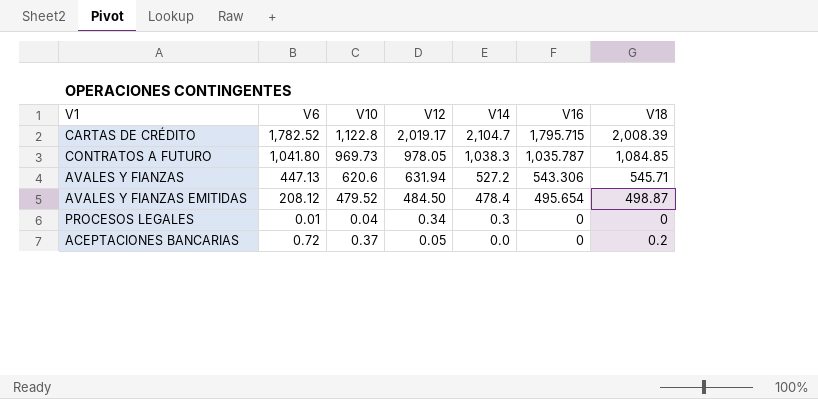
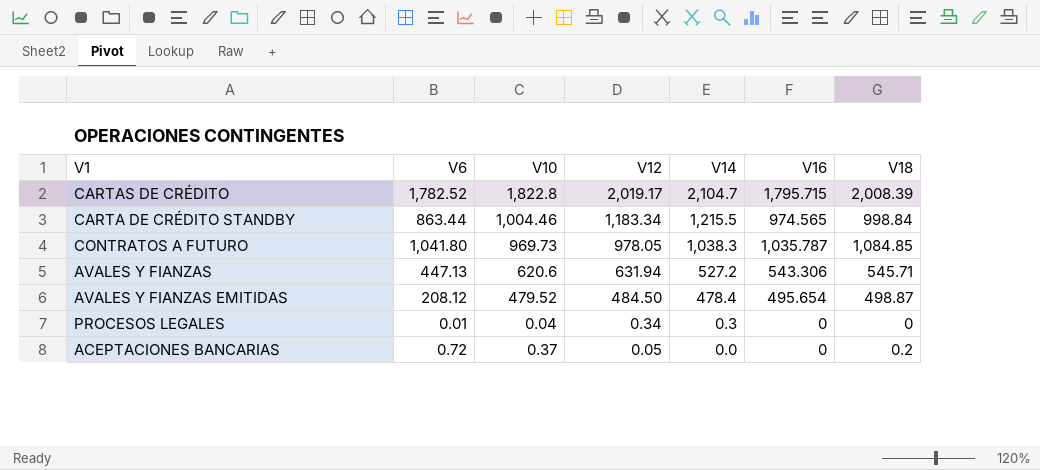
CARTAS DE CRÉDITO | V10: 1,122.8 -> 1,822.8
row CARTA DE CRÉDITO STANDBY: none -> 863.44 | 1,004.46 | 1,183.34 | 1,215.5 | 974.565 | 998.84

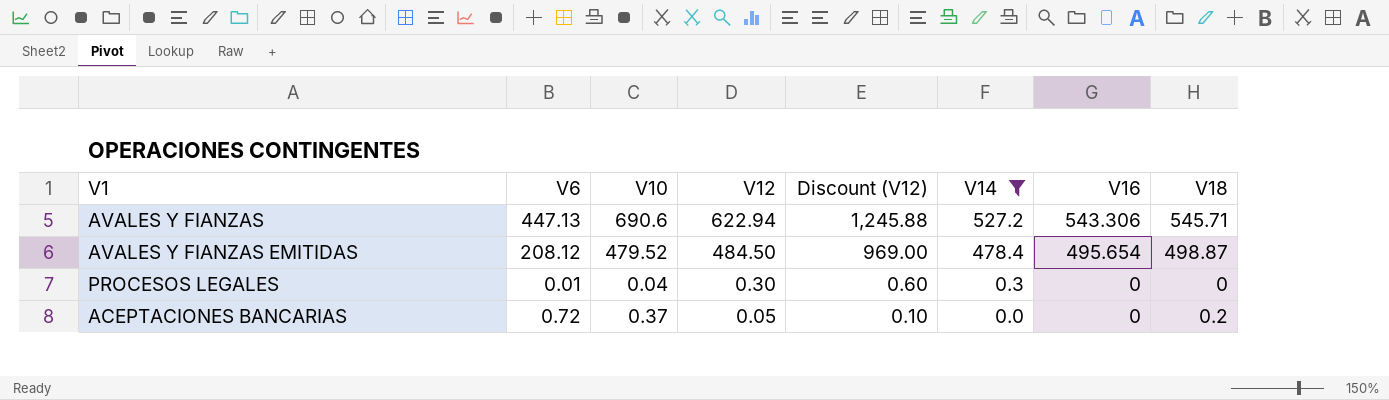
filter: none -> V14 <= 527.2
column Discount (V12) | formula: none -> [V12] * 2
AVALES Y FIANZAS | V10: 620.6 -> 690.6
AVALES Y FIANZAS | V12: 631.94 -> 622.94
PROCESOS LEGALES | V12: 0.34 -> 0.30

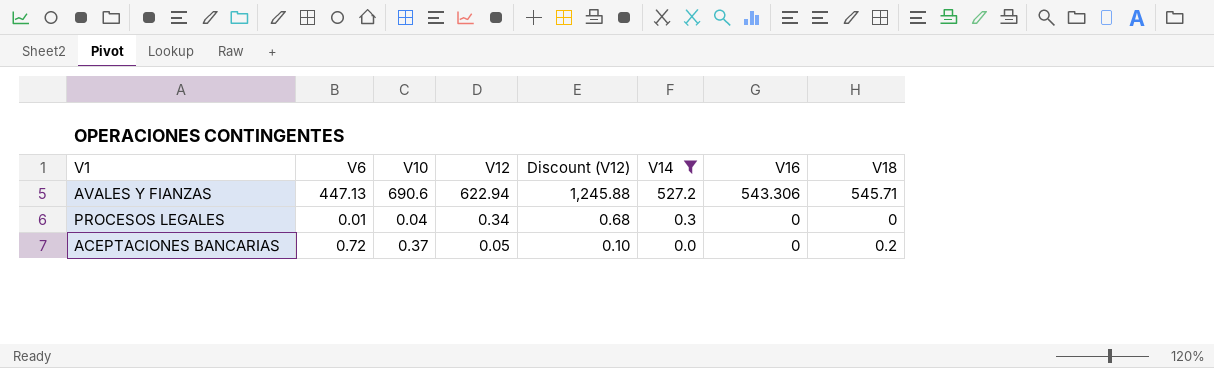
row AVALES Y FIANZAS EMITIDAS: 208.12 | 479.52 | 484.50 | 969.00 | 478.4 | 495.654 | 498.87 -> none
PROCESOS LEGALES | V12: 0.30 -> 0.34
PROCESOS LEGALES | Discount (V12): 0.60 -> 0.68

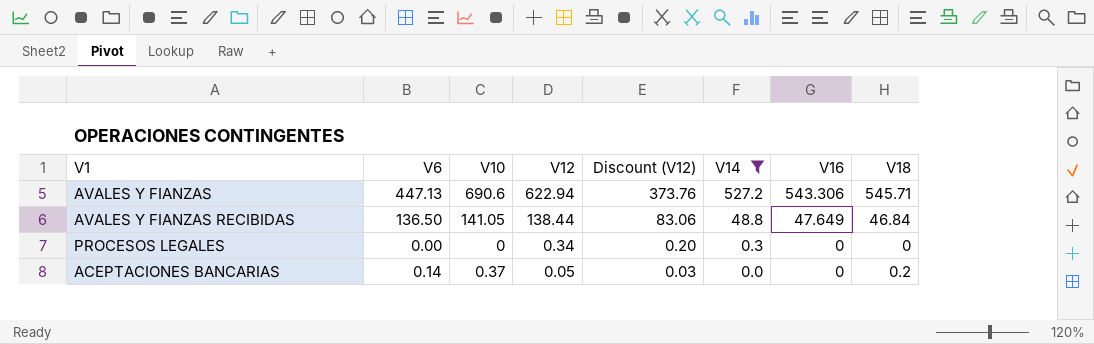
column Discount (V12) | formula: [V12] * 2 -> [V12] * 0.6
row AVALES Y FIANZAS RECIBIDAS: none -> 136.50 | 141.05 | 138.44 | 83.06 | 48.8 | 47.649 | 46.84
PROCESOS LEGALES | V6: 0.01 -> 0.00
PROCESOS LEGALES | V10: 0.04 -> 0
ACEPTACIONES BANCARIAS | V6: 0.72 -> 0.14

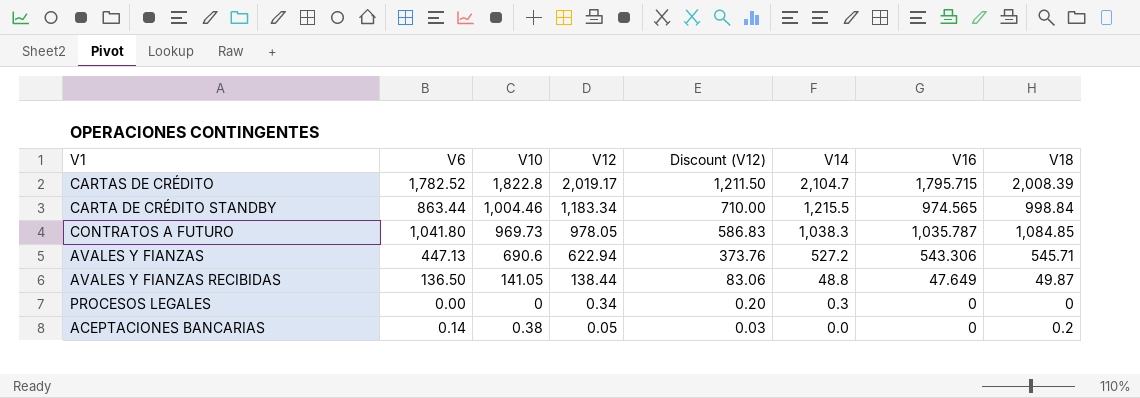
filter: V14 <= 527.2 -> none
AVALES Y FIANZAS RECIBIDAS | V18: 46.84 -> 49.87
ACEPTACIONES BANCARIAS | V10: 0.37 -> 0.38

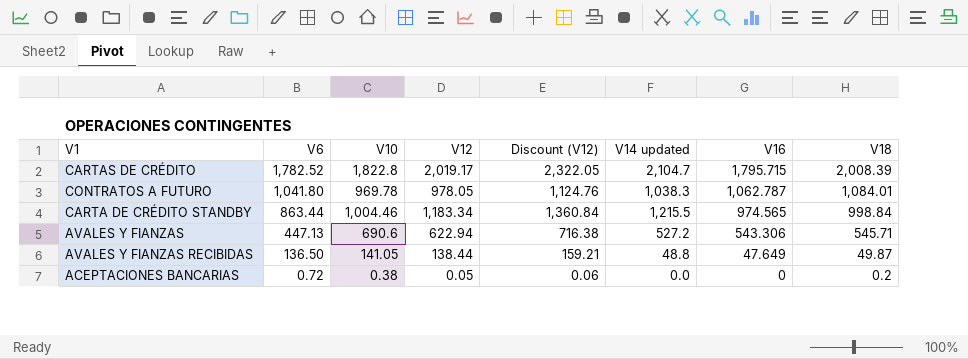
row order: V12 descending -> V6 descending
column Discount (V12) | formula: [V12] * 0.6 -> [V12] * 1.15
column name: V14 -> V14 updated
row PROCESOS LEGALES: 0.00 | 0 | 0.34 | 0.20 | 0.3 | 0 | 0 -> none
CONTRATOS A FUTURO | V10: 969.73 -> 969.78
CONTRATOS A FUTURO | V16: 1,035.787 -> 1,062.787
CONTRATOS A FUTURO | V18: 1,084.85 -> 1,084.01
ACEPTACIONES BANCARIAS | V6: 0.14 -> 0.72

